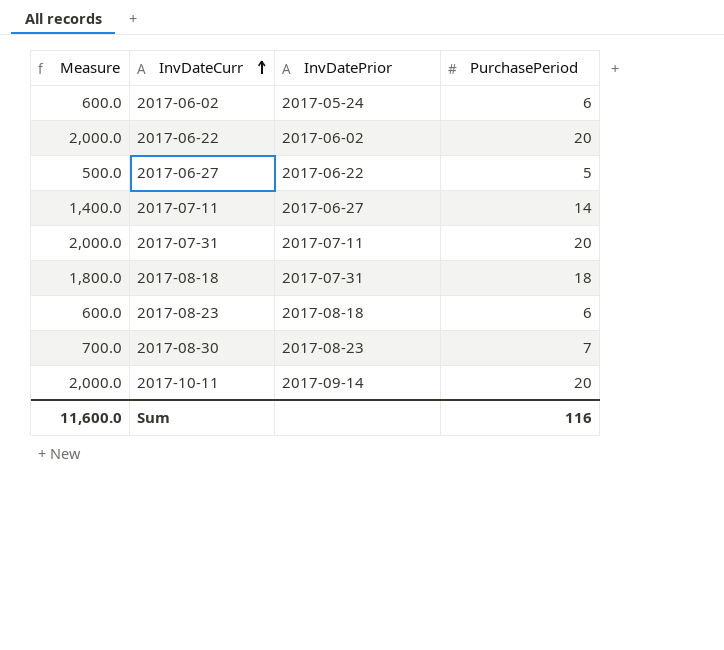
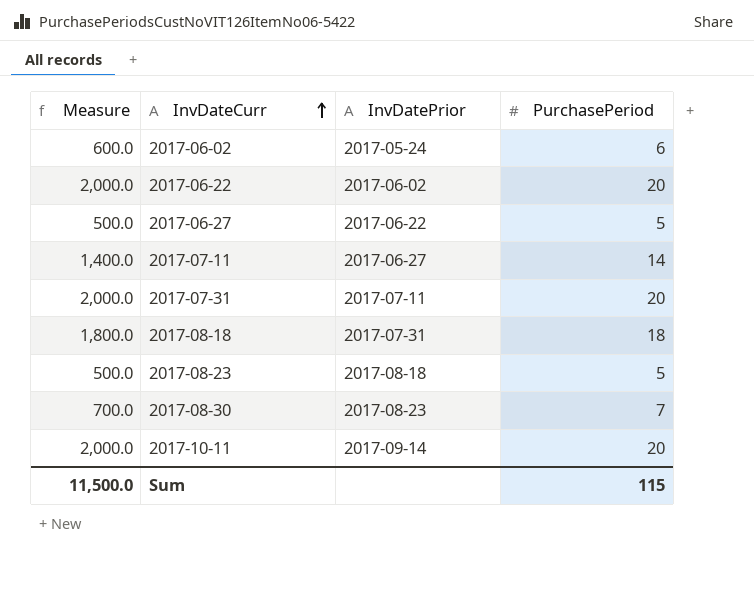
2017-08-23 | Measure: 600.0 -> 500.0
2017-08-23 | PurchasePeriod: 6 -> 5
Sum | Measure: 11,600.0 -> 11,500.0
Sum | PurchasePeriod: 116 -> 115

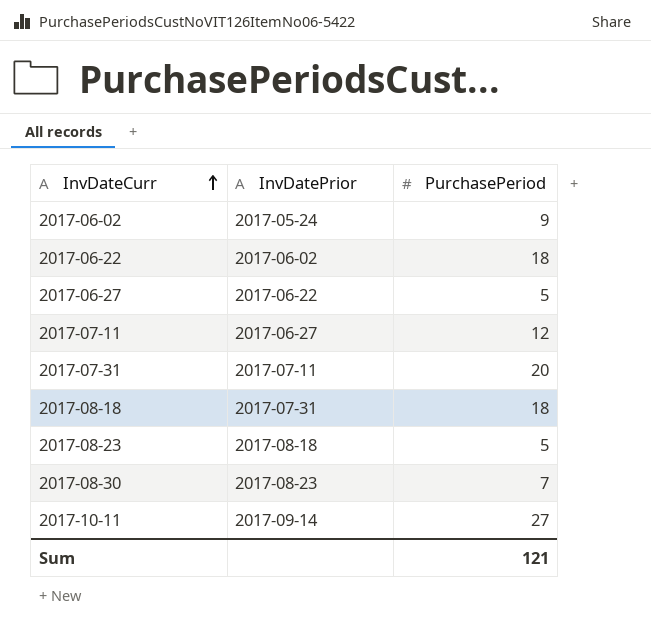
column Measure | formula: [PurchasePeriod] * 100 -> none
2017-06-02 | PurchasePeriod: 6 -> 9
2017-06-22 | PurchasePeriod: 20 -> 18
2017-07-11 | PurchasePeriod: 14 -> 12
2017-10-11 | PurchasePeriod: 20 -> 27
Sum | PurchasePeriod: 115 -> 121

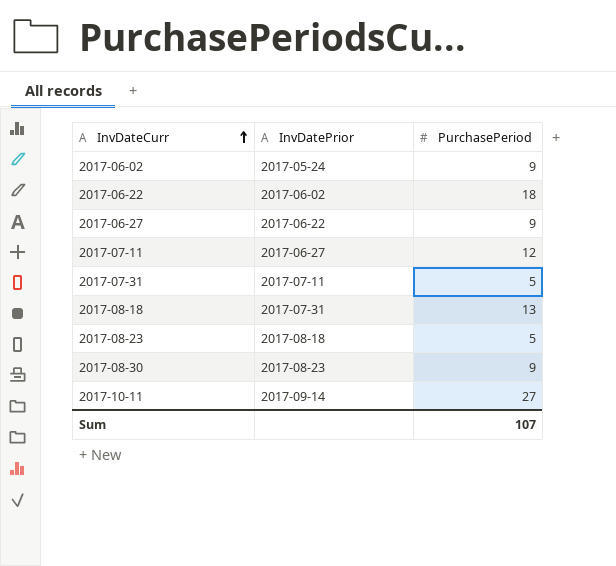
2017-06-27 | PurchasePeriod: 5 -> 9
2017-07-31 | PurchasePeriod: 20 -> 5
2017-08-18 | PurchasePeriod: 18 -> 13
2017-08-30 | PurchasePeriod: 7 -> 9
Sum | PurchasePeriod: 121 -> 107

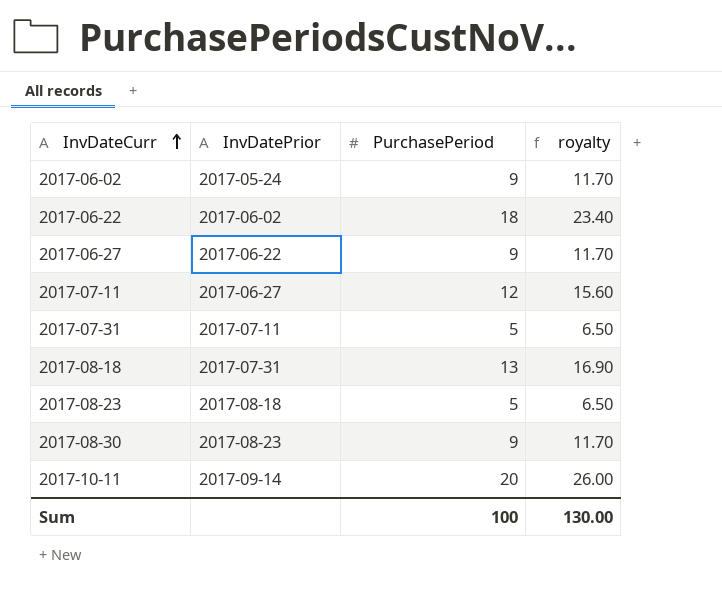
column royalty | formula: none -> [PurchasePeriod] * 1.3
2017-10-11 | PurchasePeriod: 27 -> 20
Sum | PurchasePeriod: 107 -> 100

